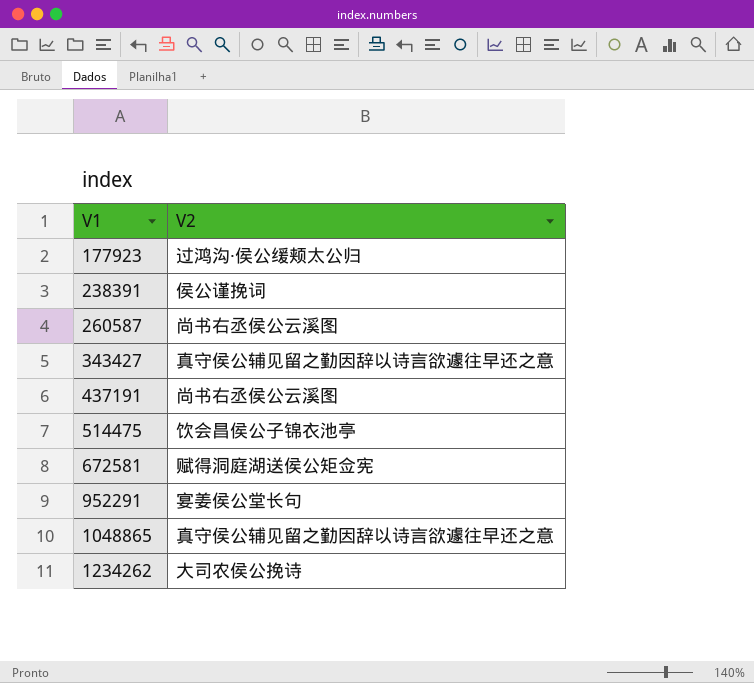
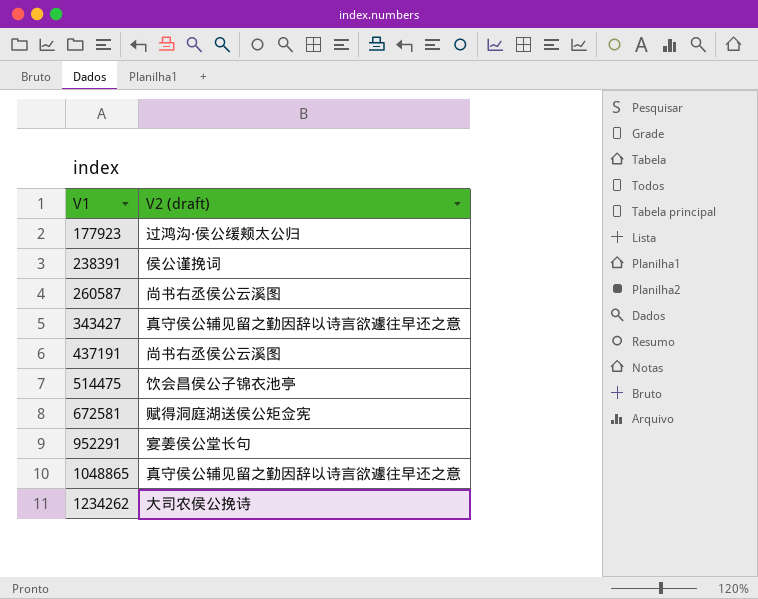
column name: V2 -> V2 (draft)

